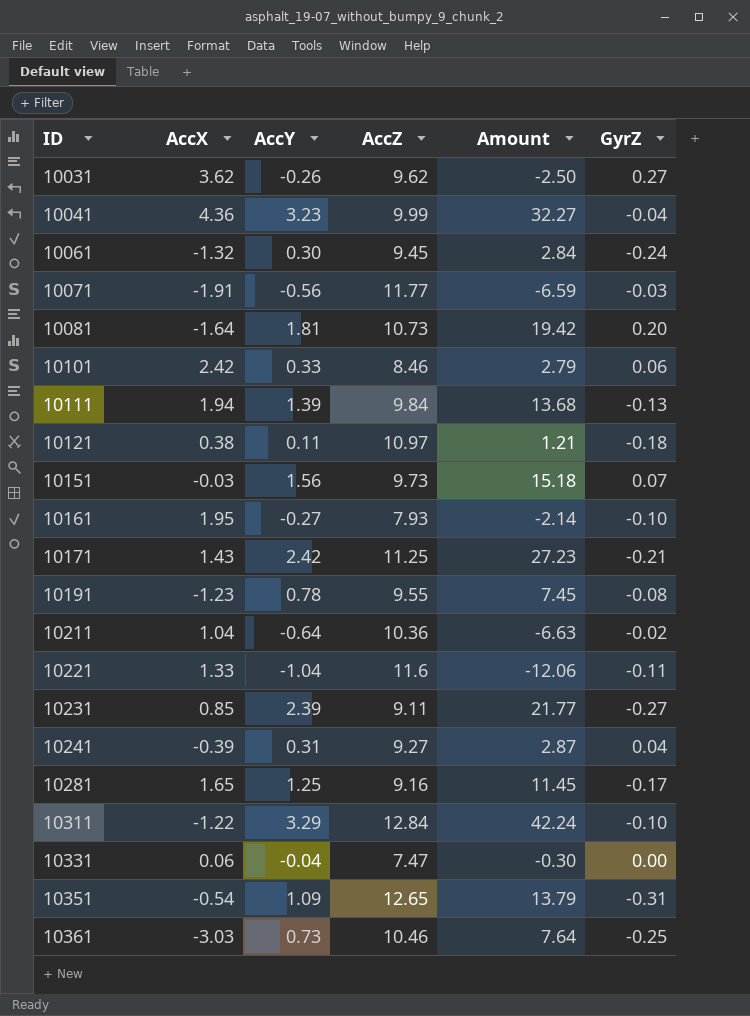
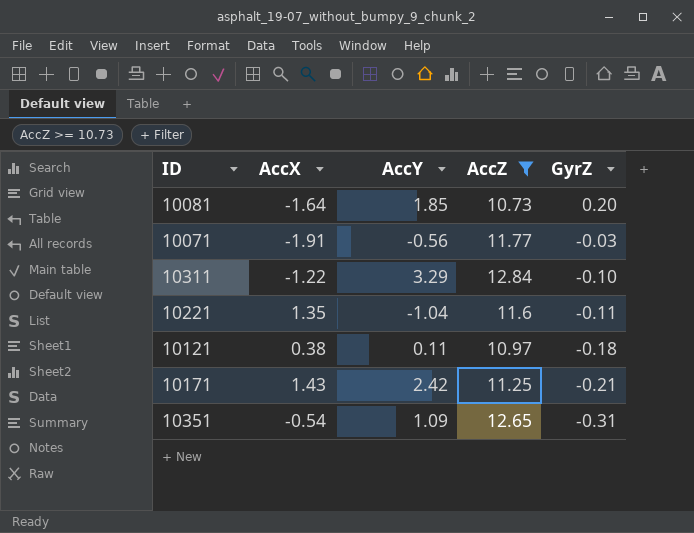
filter: none -> AccZ >= 10.73
row order: ID ascending -> GyrZ descending
column Amount | formula: [AccY] * [AccZ] -> none
10081 | AccY: 1.81 -> 1.85
10221 | AccX: 1.33 -> 1.35

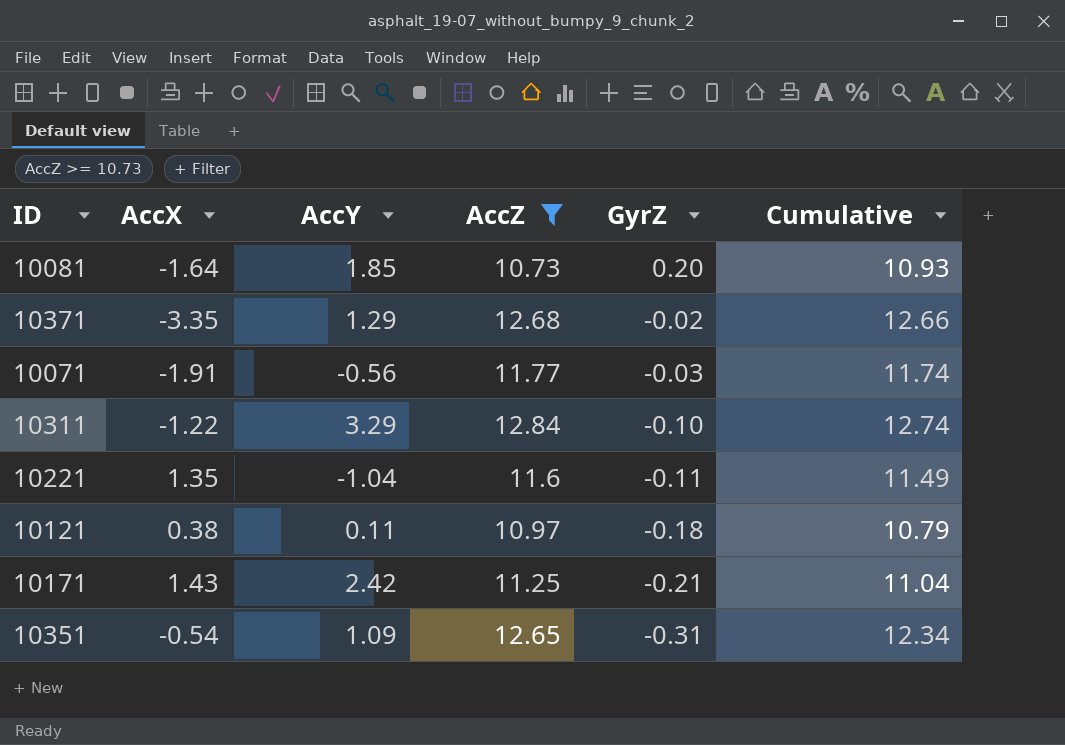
column Cumulative | formula: none -> [AccZ] + [GyrZ]
row 10371: none -> -3.35 | 1.29 | 12.68 | -0.02 | 12.66

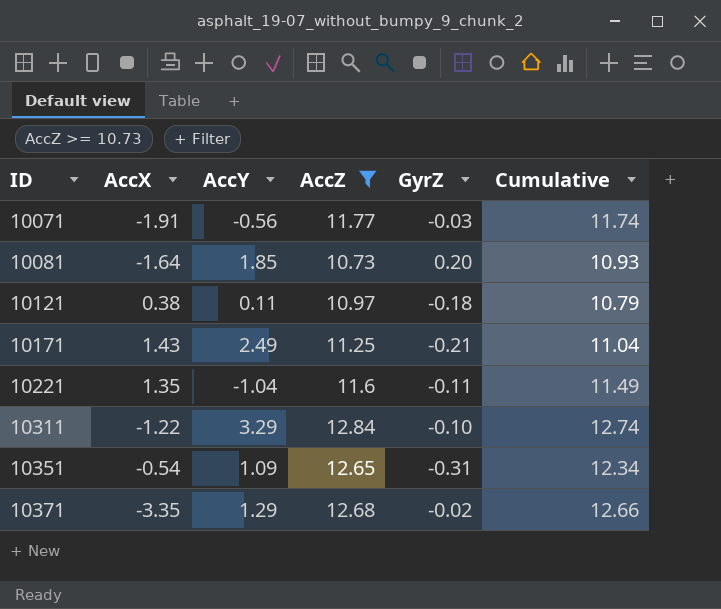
row order: GyrZ descending -> ID ascending
10171 | AccY: 2.42 -> 2.49

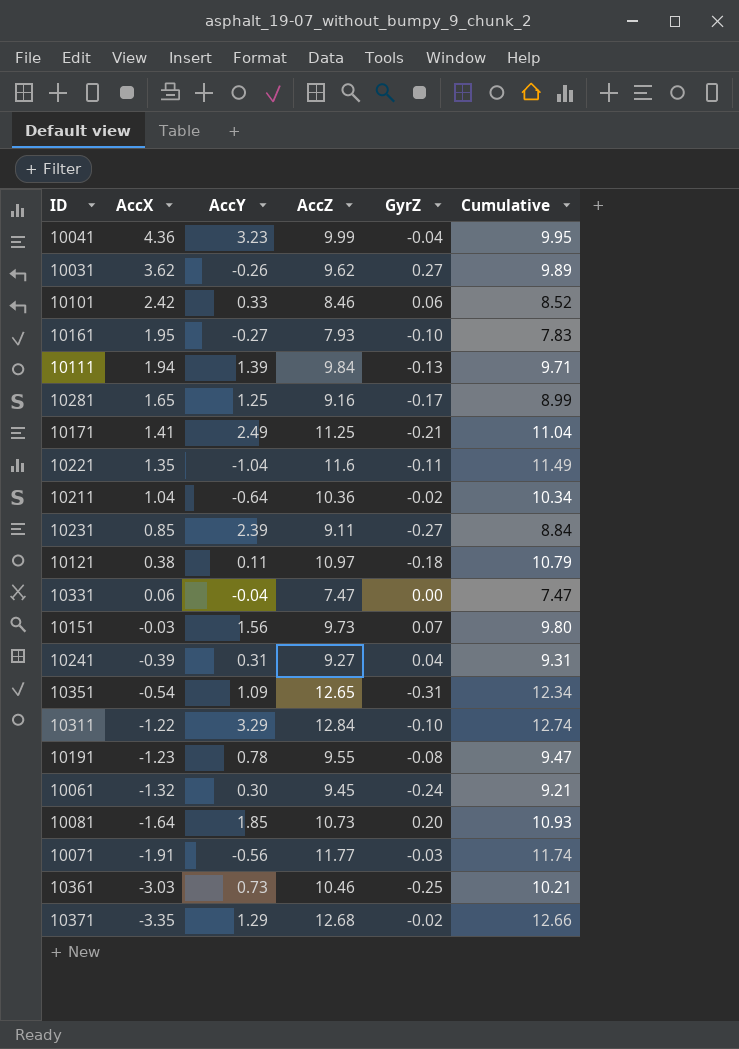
filter: AccZ >= 10.73 -> none
row order: ID ascending -> AccX descending
10171 | AccX: 1.43 -> 1.41

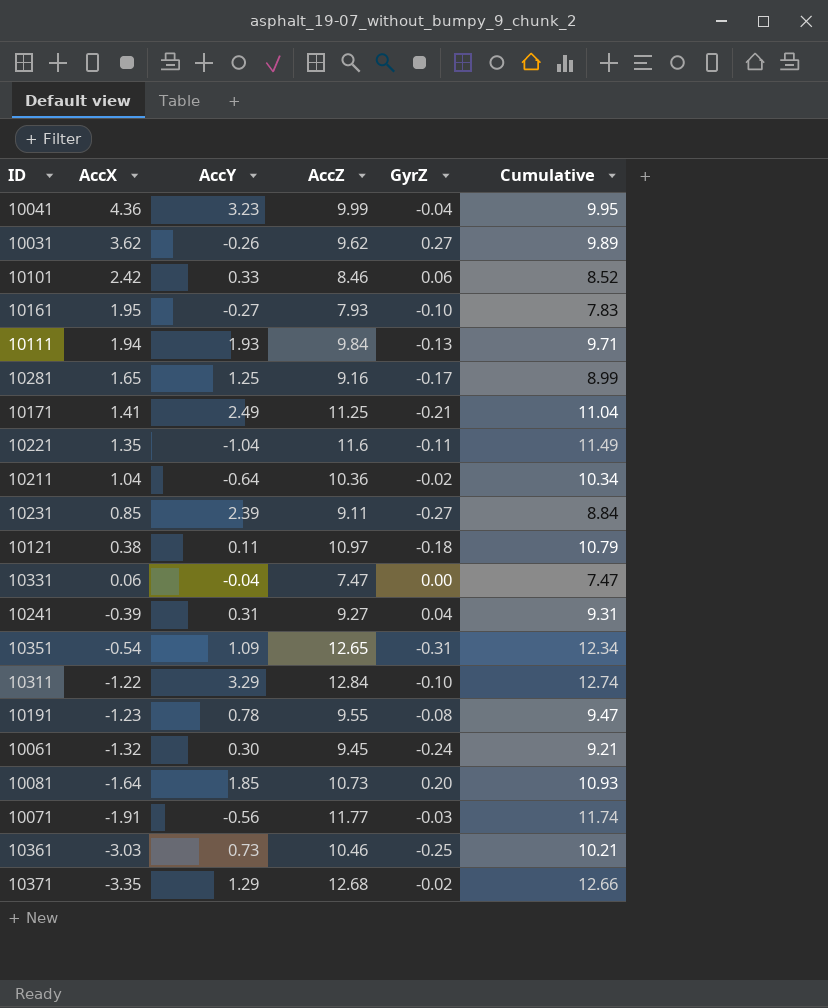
row 10151: -0.03 | 1.56 | 9.73 | 0.07 | 9.80 -> none
10111 | AccY: 1.39 -> 1.93

